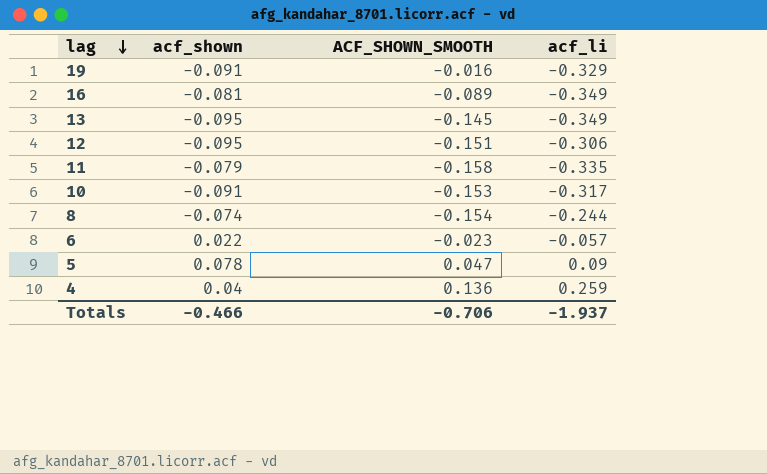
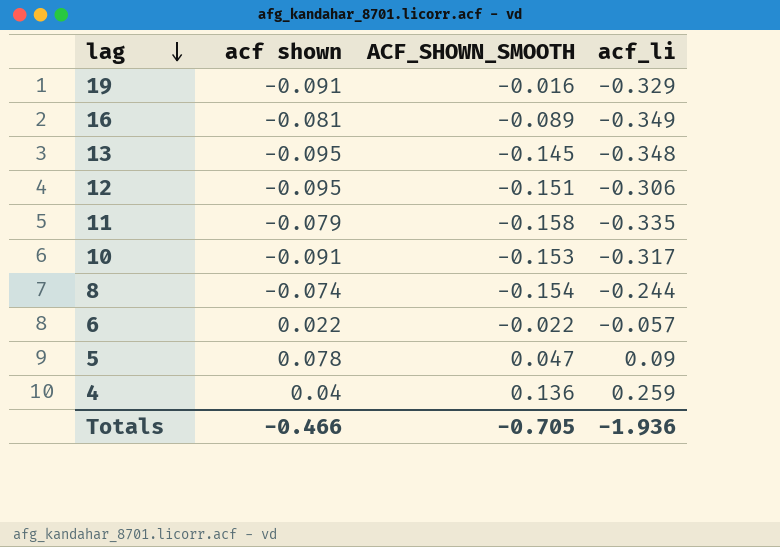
column name: acf_shown -> acf shown
13 | acf_li: -0.349 -> -0.348
6 | ACF_SHOWN_SMOOTH: -0.023 -> -0.022
Totals | ACF_SHOWN_SMOOTH: -0.706 -> -0.705
Totals | acf_li: -1.937 -> -1.936

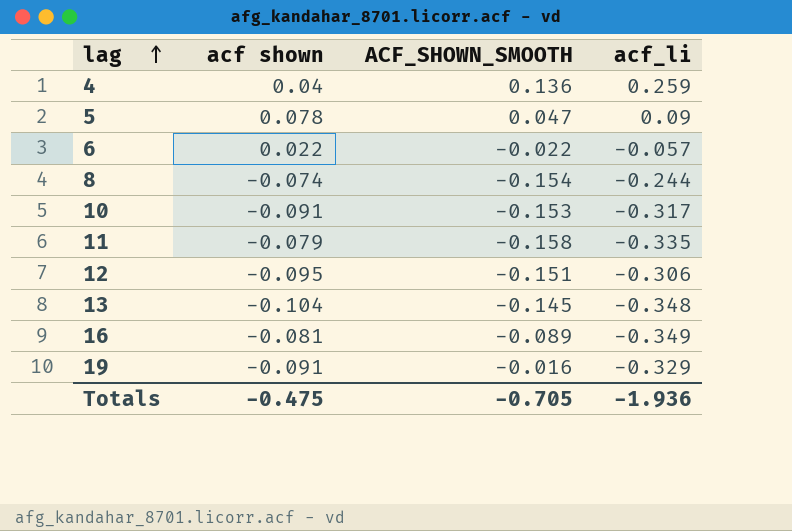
row order: lag descending -> lag ascending
13 | acf shown: -0.095 -> -0.104
Totals | acf shown: -0.466 -> -0.475

